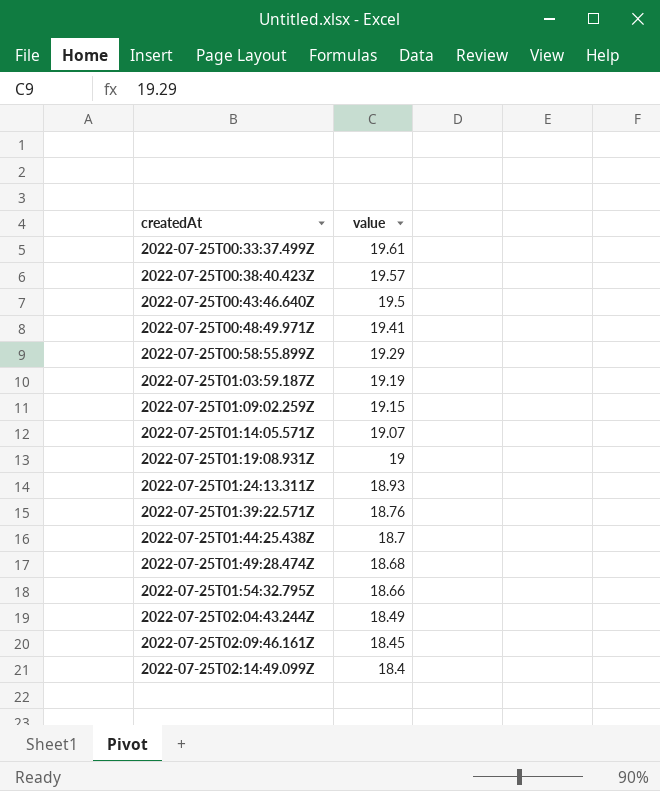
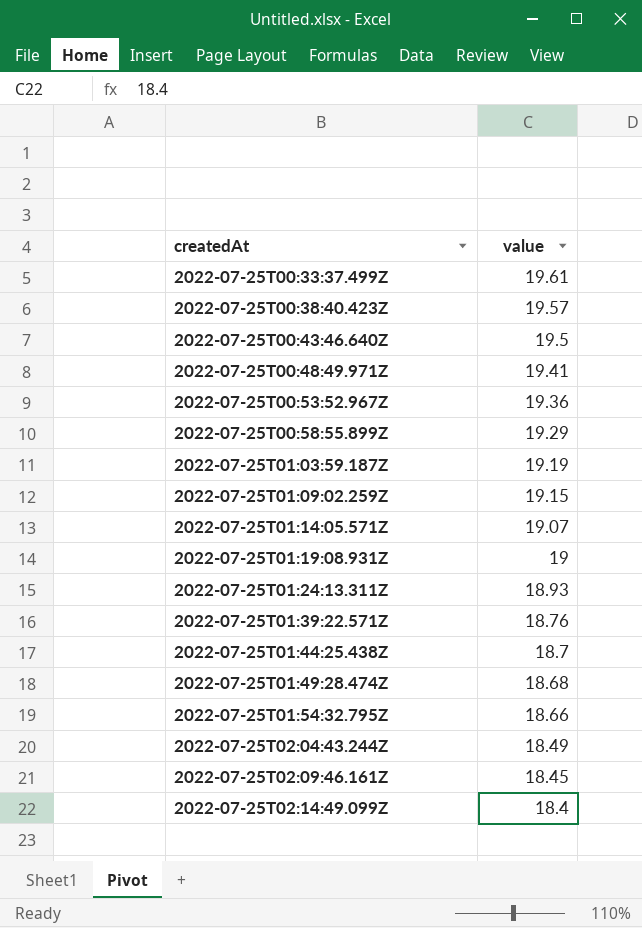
row 2022-07-25T00:53:52.967Z: none -> 19.36

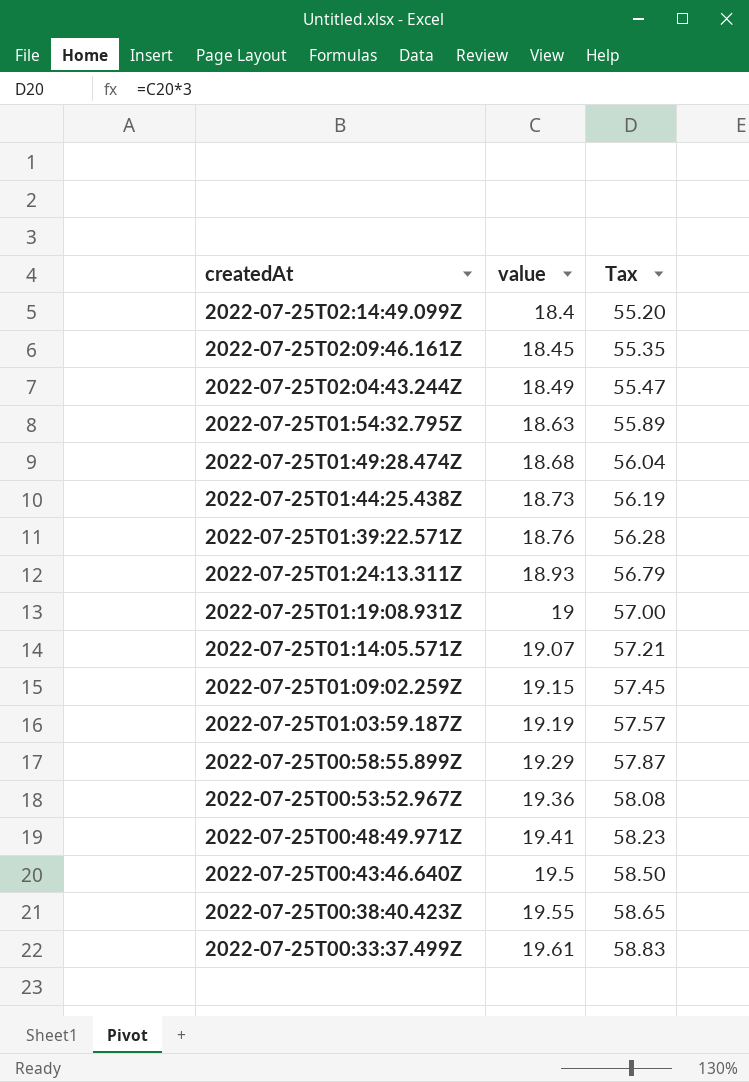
row order: createdAt ascending -> createdAt descending
column Tax | formula: none -> [value] * 3
2022-07-25T01:54:32.795Z | value: 18.66 -> 18.63
2022-07-25T01:44:25.438Z | value: 18.7 -> 18.73
2022-07-25T00:38:40.423Z | value: 19.57 -> 19.55

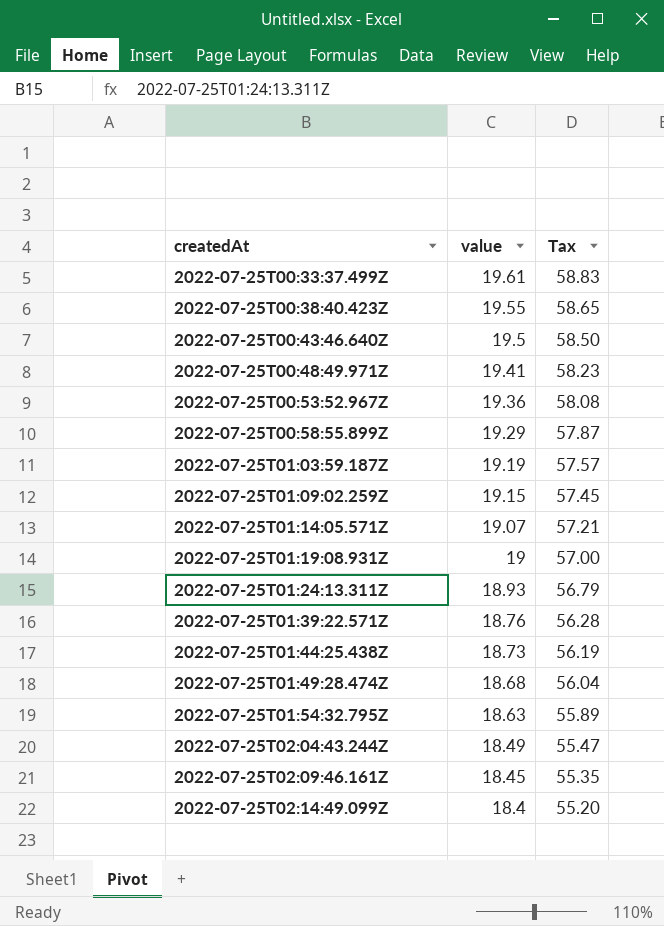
row order: createdAt descending -> createdAt ascending

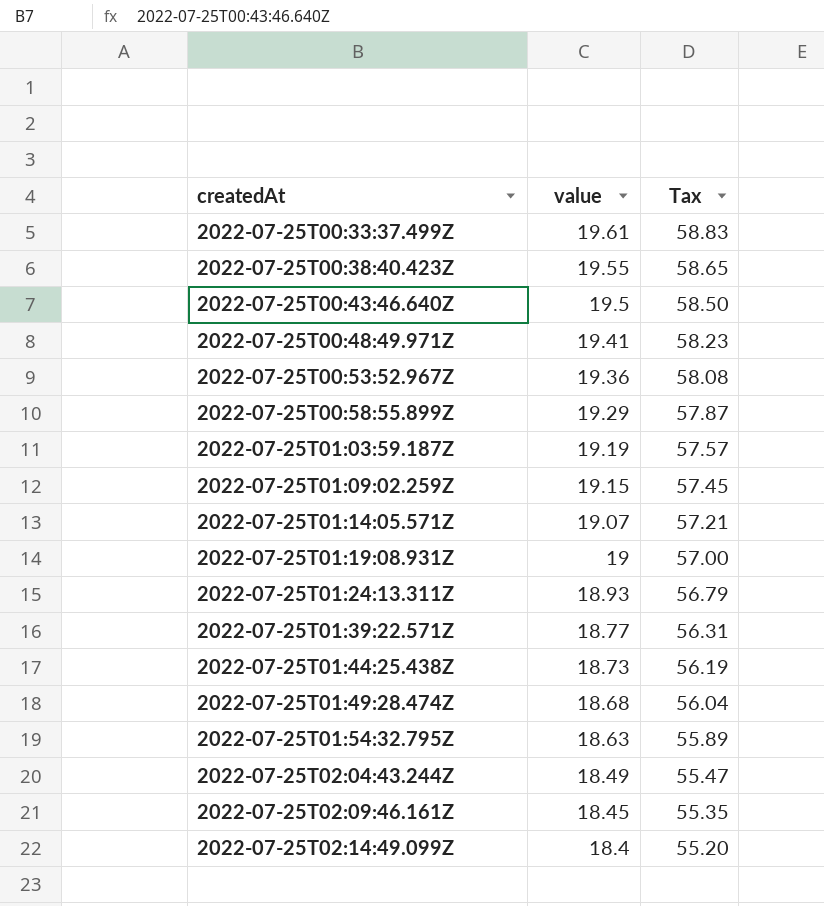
2022-07-25T01:39:22.571Z | value: 18.76 -> 18.77
2022-07-25T01:39:22.571Z | Tax: 56.28 -> 56.31

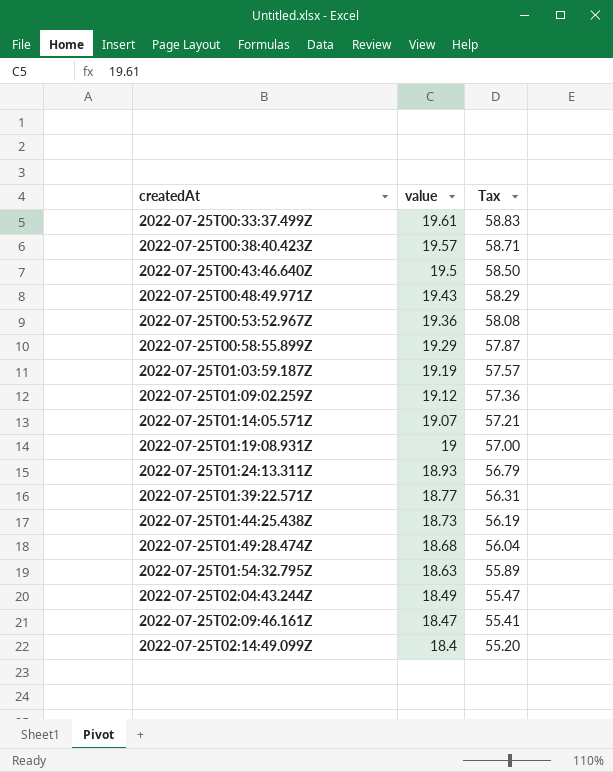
2022-07-25T00:38:40.423Z | value: 19.55 -> 19.57
2022-07-25T00:38:40.423Z | Tax: 58.65 -> 58.71
2022-07-25T00:48:49.971Z | value: 19.41 -> 19.43
2022-07-25T00:48:49.971Z | Tax: 58.23 -> 58.29
2022-07-25T01:09:02.259Z | value: 19.15 -> 19.12
2022-07-25T01:09:02.259Z | Tax: 57.45 -> 57.36
2022-07-25T02:09:46.161Z | value: 18.45 -> 18.47
2022-07-25T02:09:46.161Z | Tax: 55.35 -> 55.41

